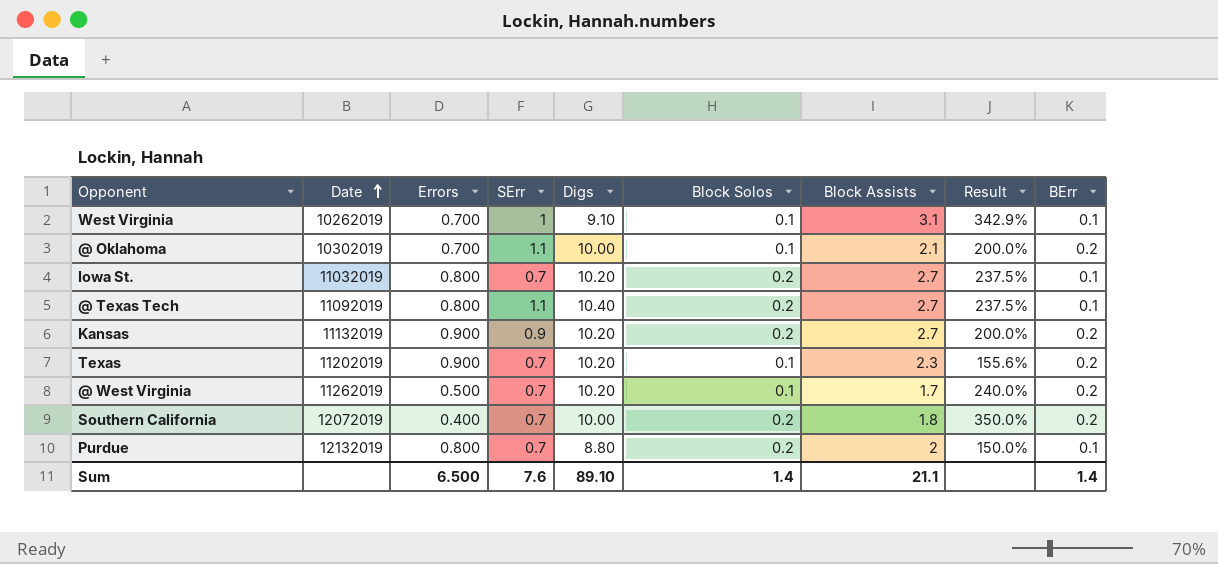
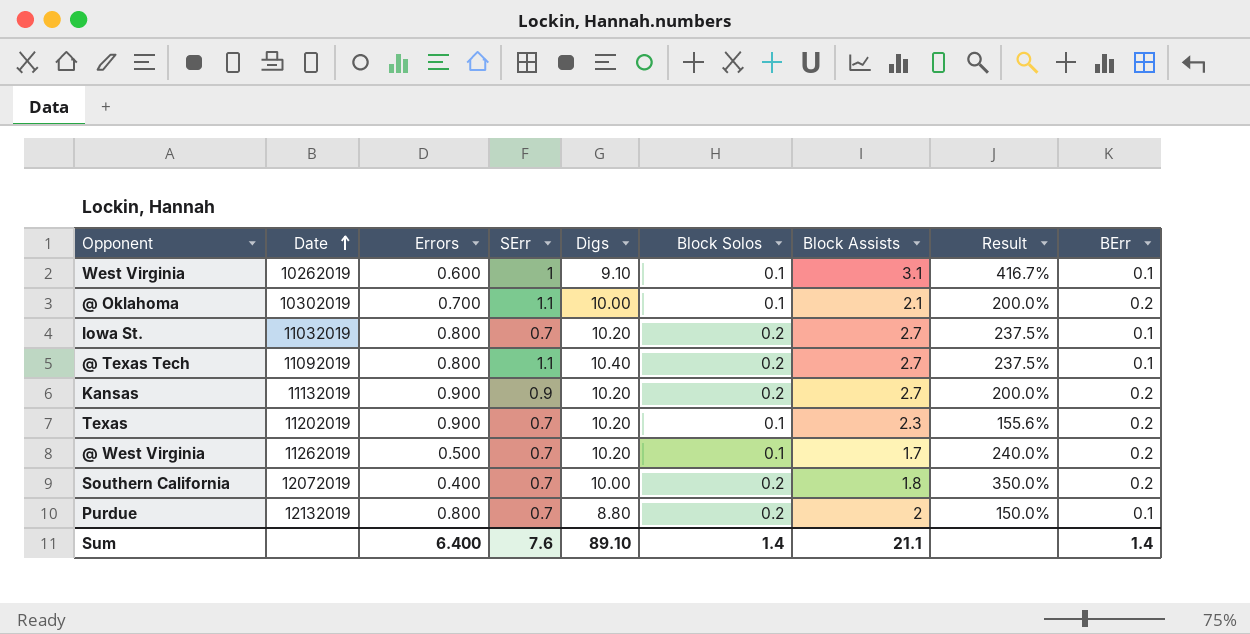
West Virginia | Errors: 0.700 -> 0.600
West Virginia | Result: 342.9% -> 416.7%
Sum | Errors: 6.500 -> 6.400

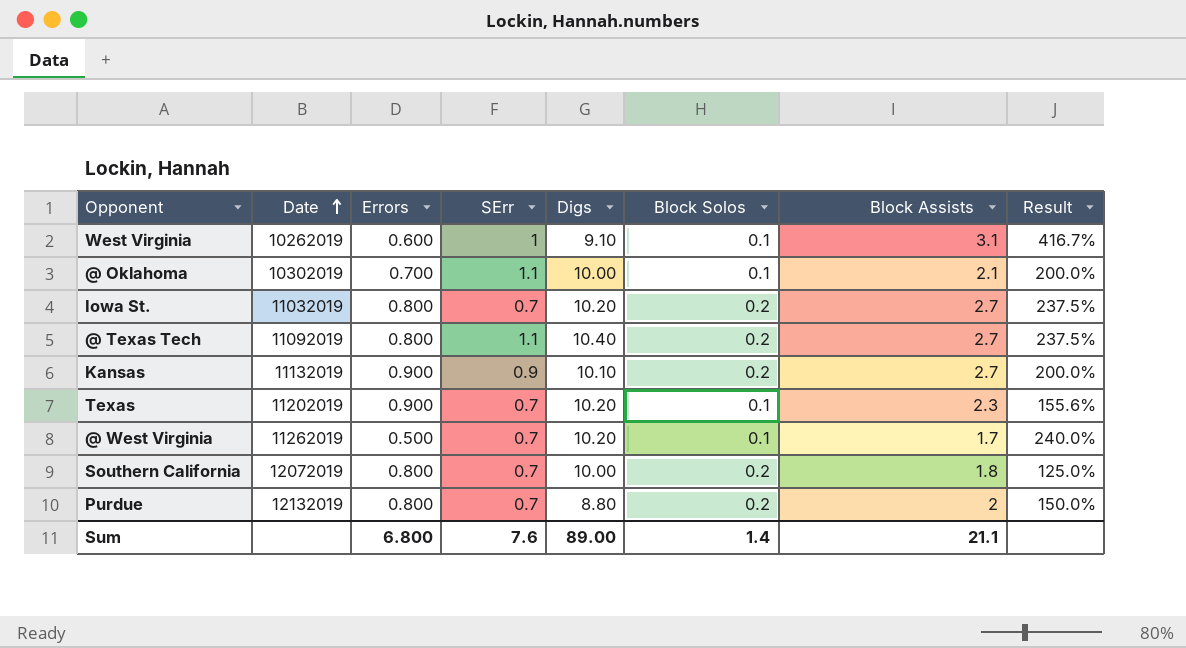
column BErr | position: 9 -> none
Kansas | Digs: 10.20 -> 10.10
Southern California | Errors: 0.400 -> 0.800
Southern California | Result: 350.0% -> 125.0%
Sum | Errors: 6.400 -> 6.800
Sum | Digs: 89.10 -> 89.00

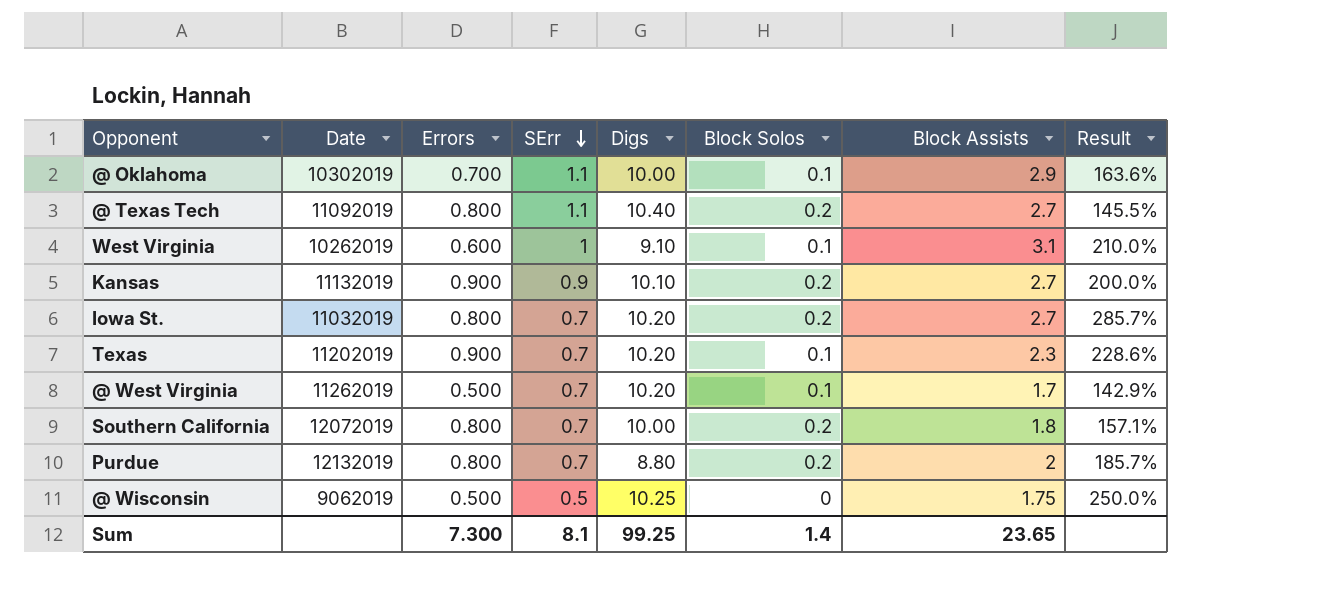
row order: Date ascending -> SErr descending
column Result | formula: ([Block Assists] - [Errors]) / [Errors] -> ([Block Assists] - [SErr]) / [SErr]
@ Oklahoma | Block Assists: 2.1 -> 2.9
row @ Wisconsin: none -> 9062019 | 0.500 | 0.5 | 10.25 | 0 | 1.75 | 250.0%
Sum | Errors: 6.800 -> 7.300
Sum | SErr: 7.6 -> 8.1
Sum | Digs: 89.00 -> 99.25
Sum | Block Assists: 21.1 -> 23.65

